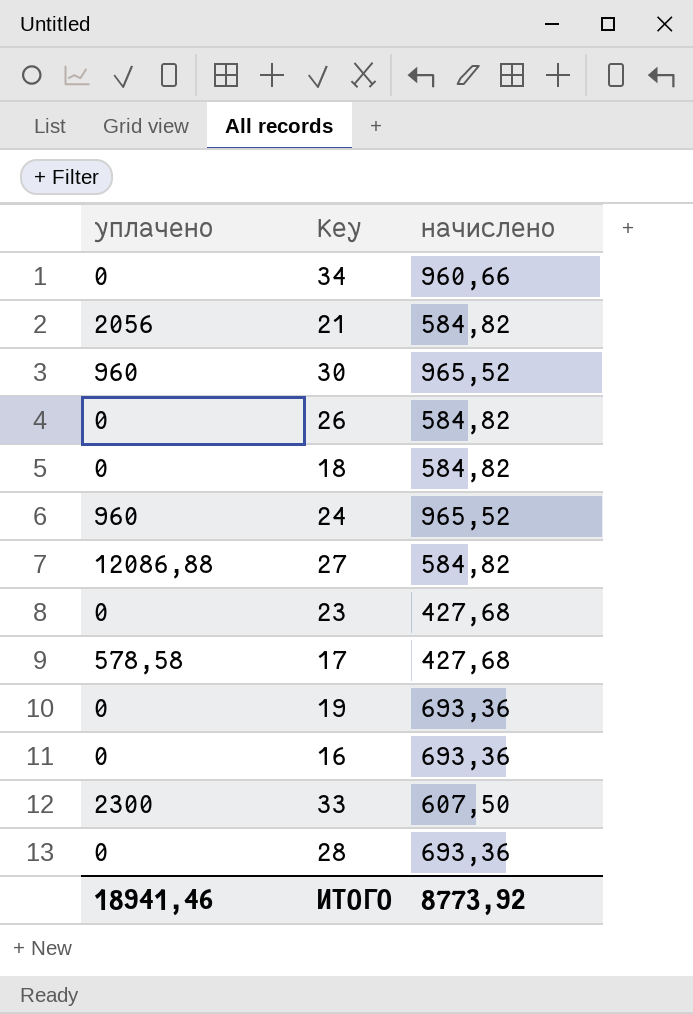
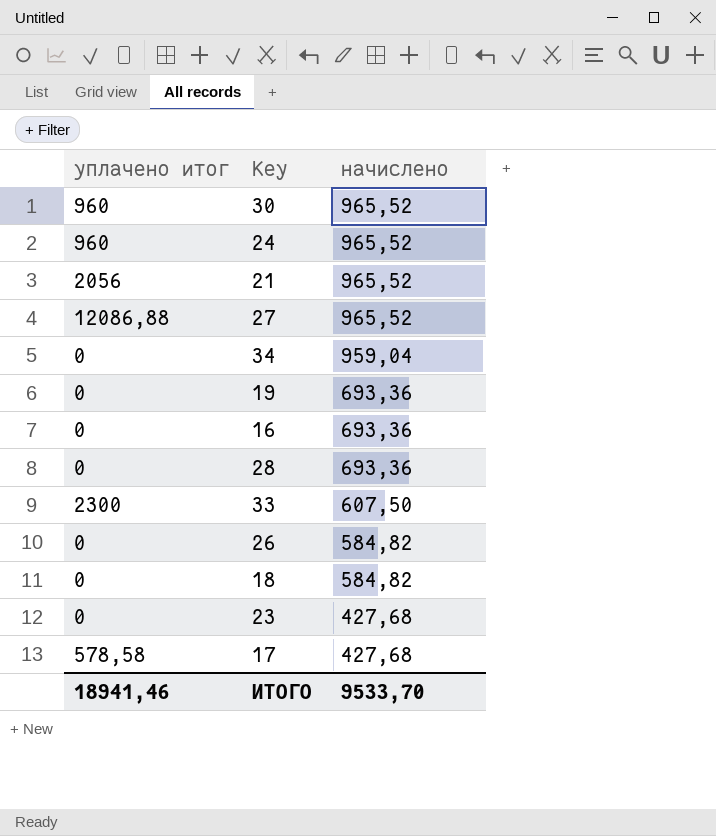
row order: none -> начислено descending
column name: уплачено -> уплачено итог
21 | начислено: 584,82 -> 965,52
27 | начислено: 584,82 -> 965,52
34 | начислено: 960,66 -> 959,04
ИТОГО | начислено: 8773,92 -> 9533,70

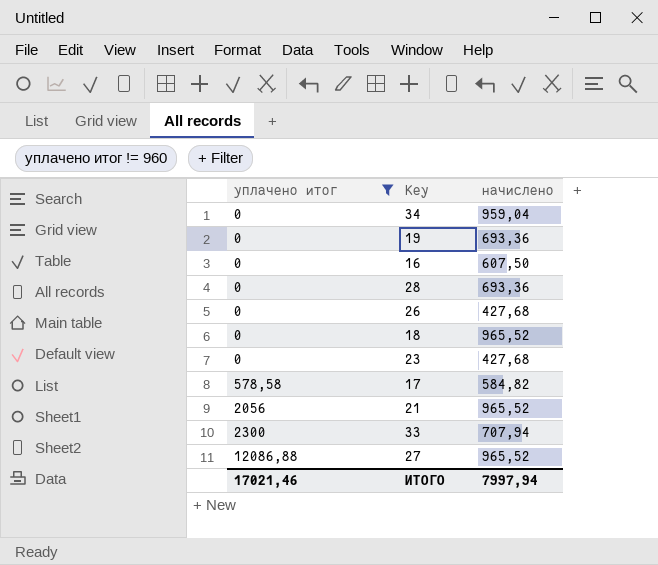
filter: none -> уплачено итог != 960
row order: начислено descending -> уплачено итог ascending
16 | начислено: 693,36 -> 607,50
26 | начислено: 584,82 -> 427,68
18 | начислено: 584,82 -> 965,52
17 | начислено: 427,68 -> 584,82
33 | начислено: 607,50 -> 707,94
ИТОГО | уплачено итог: 18941,46 -> 17021,46
ИТОГО | начислено: 9533,70 -> 7997,94

